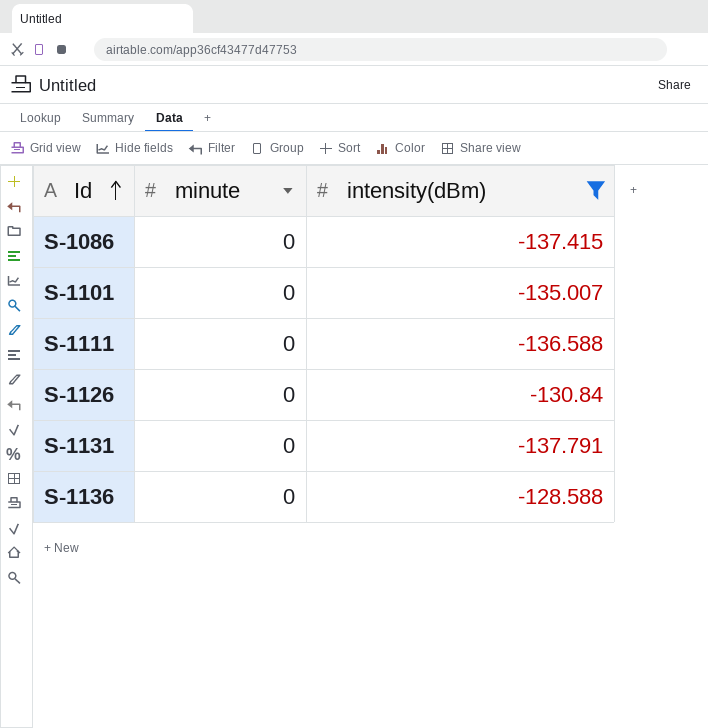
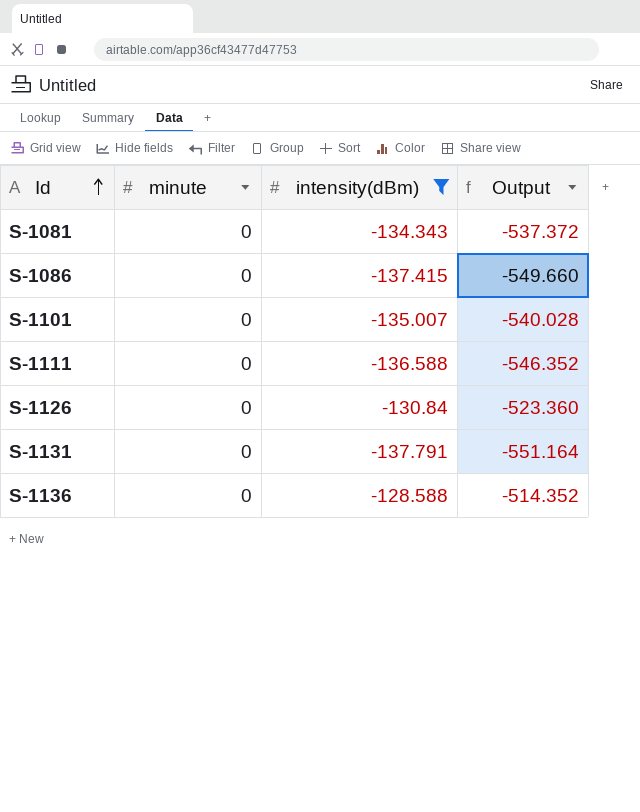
column Output | formula: none -> [intensity(dBm)] * 4
row S-1081: none -> 0 | -134.343 | -537.372

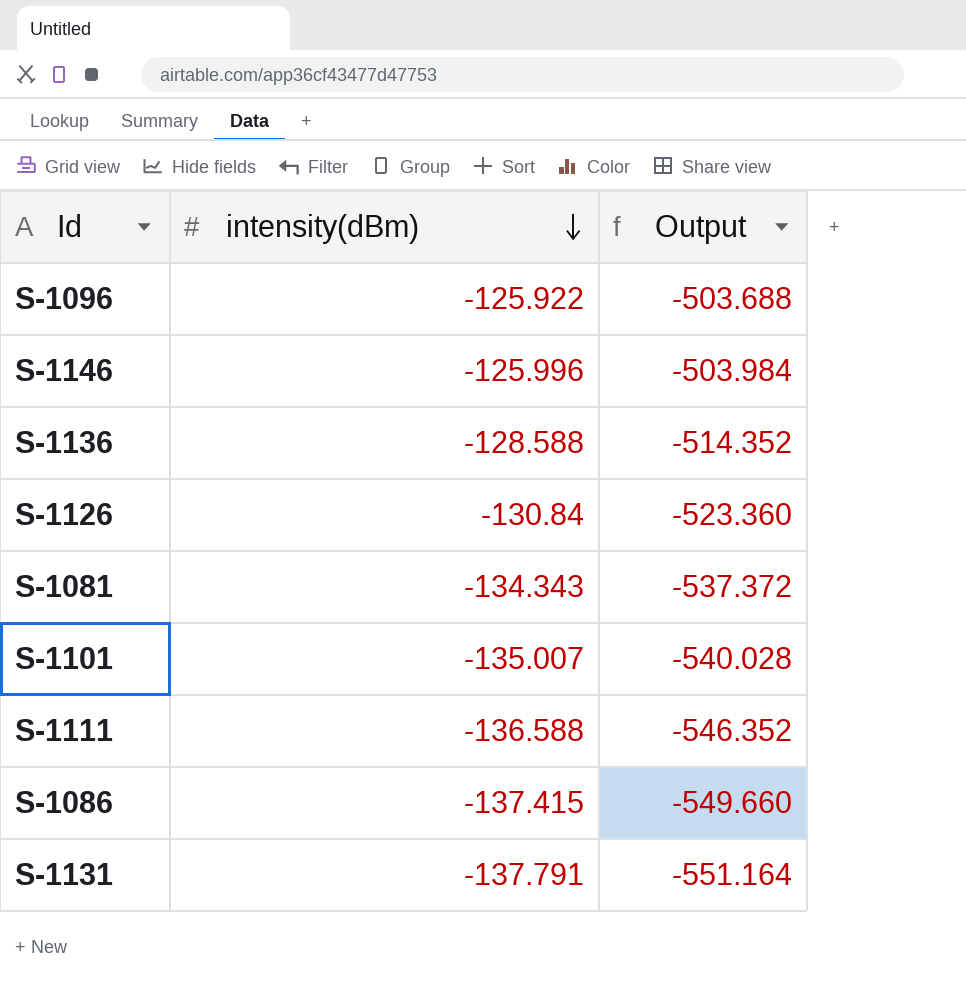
filter: intensity(dBm) <= -128.588 -> none
row order: Id ascending -> intensity(dBm) descending
column minute | position: 2 -> none

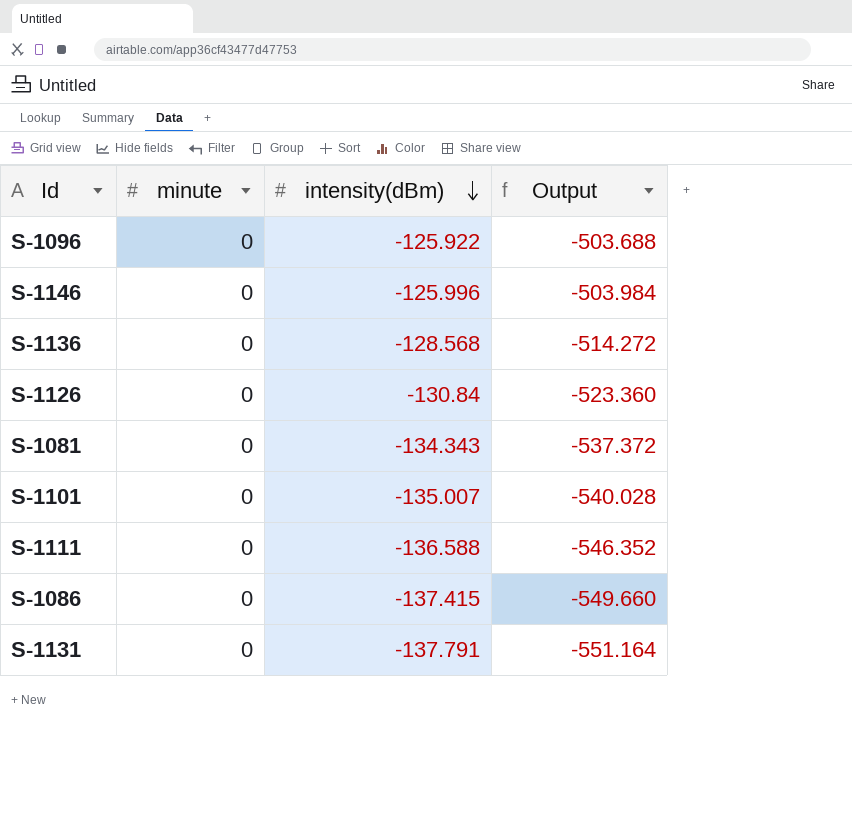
column minute | position: none -> 2
S-1136 | intensity(dBm): -128.588 -> -128.568
S-1136 | Output: -514.352 -> -514.272

